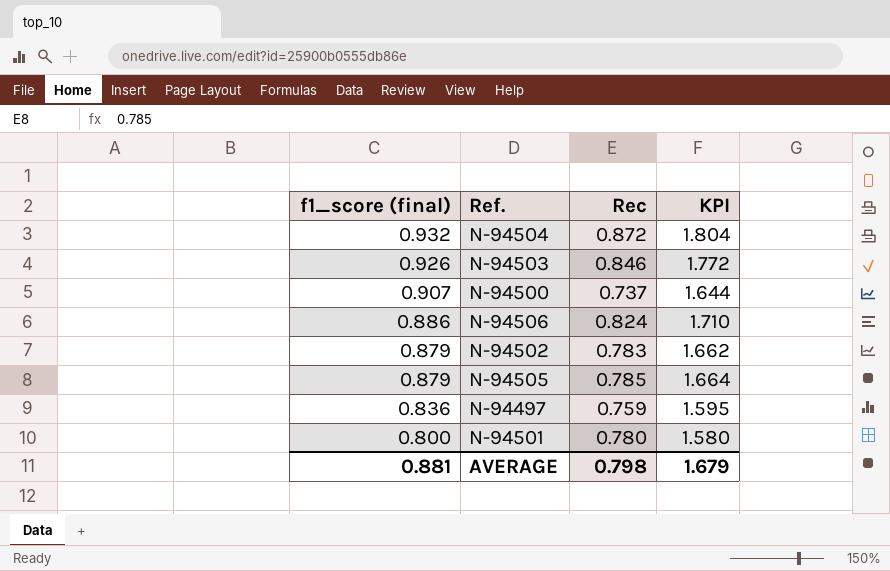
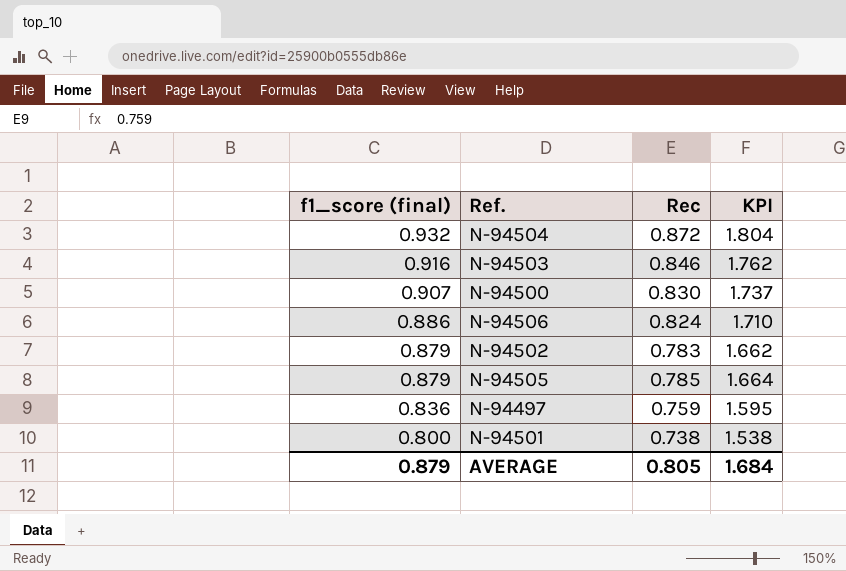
N-94503 | f1_score (final): 0.926 -> 0.916
N-94503 | KPI: 1.772 -> 1.762
N-94500 | Rec: 0.737 -> 0.830
N-94500 | KPI: 1.644 -> 1.737
N-94501 | Rec: 0.780 -> 0.738
N-94501 | KPI: 1.580 -> 1.538
AVERAGE | f1_score (final): 0.881 -> 0.879
AVERAGE | Rec: 0.798 -> 0.805
AVERAGE | KPI: 1.679 -> 1.684

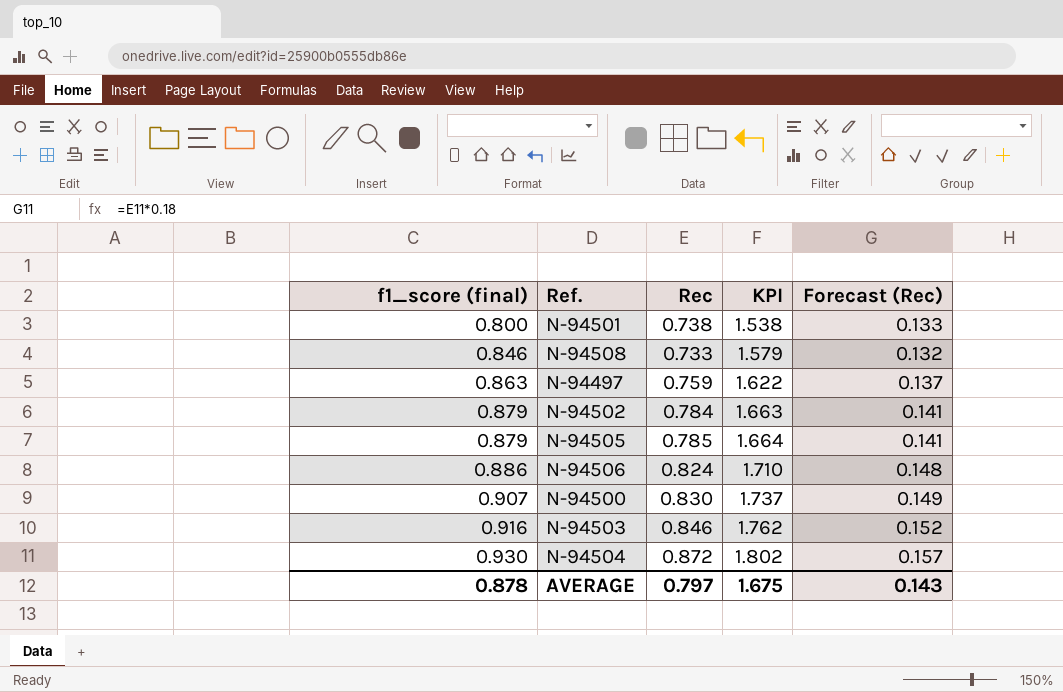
row order: f1_score (final) descending -> f1_score (final) ascending
column Forecast (Rec) | formula: none -> [Rec] * 0.18
row N-94508: none -> 0.846 | 0.733 | 1.579 | 0.132
N-94497 | f1_score (final): 0.836 -> 0.863
N-94497 | KPI: 1.595 -> 1.622
N-94502 | Rec: 0.783 -> 0.784
N-94502 | KPI: 1.662 -> 1.663
N-94504 | f1_score (final): 0.932 -> 0.930
N-94504 | KPI: 1.804 -> 1.802
AVERAGE | f1_score (final): 0.879 -> 0.878
AVERAGE | Rec: 0.805 -> 0.797
AVERAGE | KPI: 1.684 -> 1.675

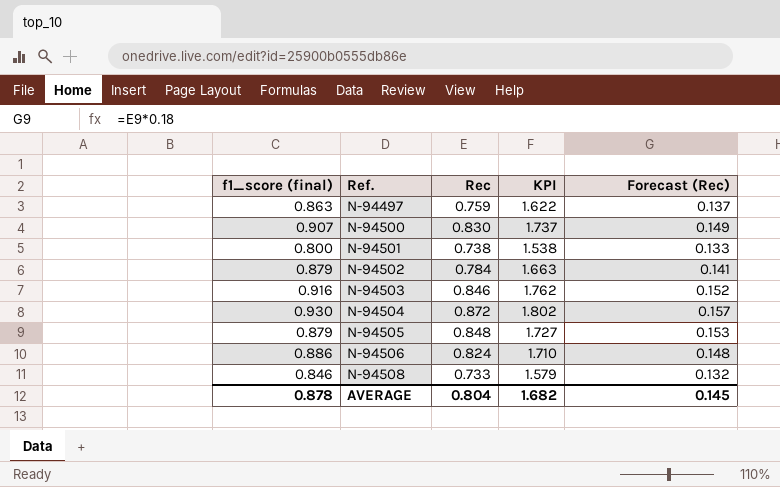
row order: f1_score (final) ascending -> Ref. ascending
N-94505 | Rec: 0.785 -> 0.848
N-94505 | KPI: 1.664 -> 1.727
N-94505 | Forecast (Rec): 0.141 -> 0.153
AVERAGE | Rec: 0.797 -> 0.804
AVERAGE | KPI: 1.675 -> 1.682
AVERAGE | Forecast (Rec): 0.143 -> 0.145

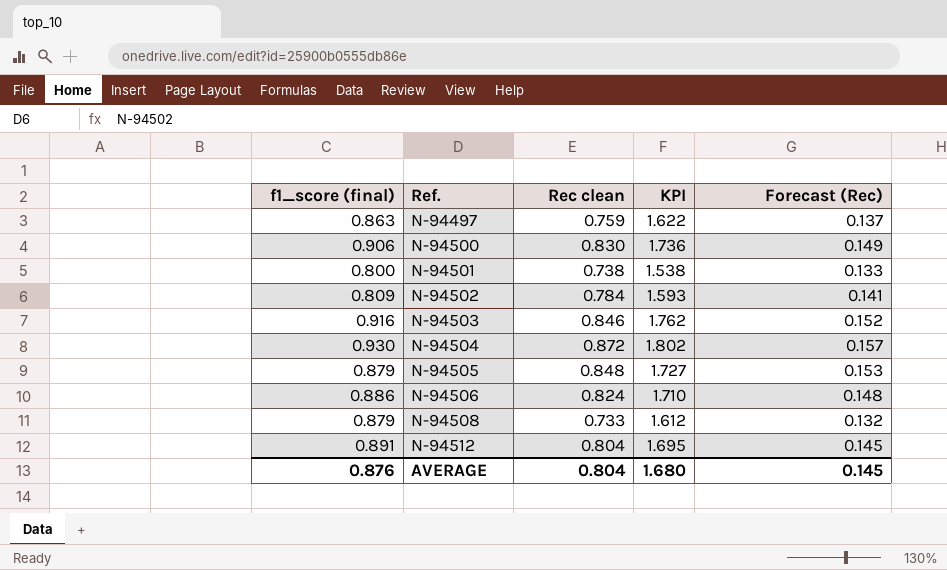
column name: Rec -> Rec clean
N-94500 | f1_score (final): 0.907 -> 0.906
N-94500 | KPI: 1.737 -> 1.736
N-94502 | f1_score (final): 0.879 -> 0.809
N-94502 | KPI: 1.663 -> 1.593
N-94508 | f1_score (final): 0.846 -> 0.879
N-94508 | KPI: 1.579 -> 1.612
row N-94512: none -> 0.891 | 0.804 | 1.695 | 0.145
AVERAGE | f1_score (final): 0.878 -> 0.876
AVERAGE | KPI: 1.682 -> 1.680

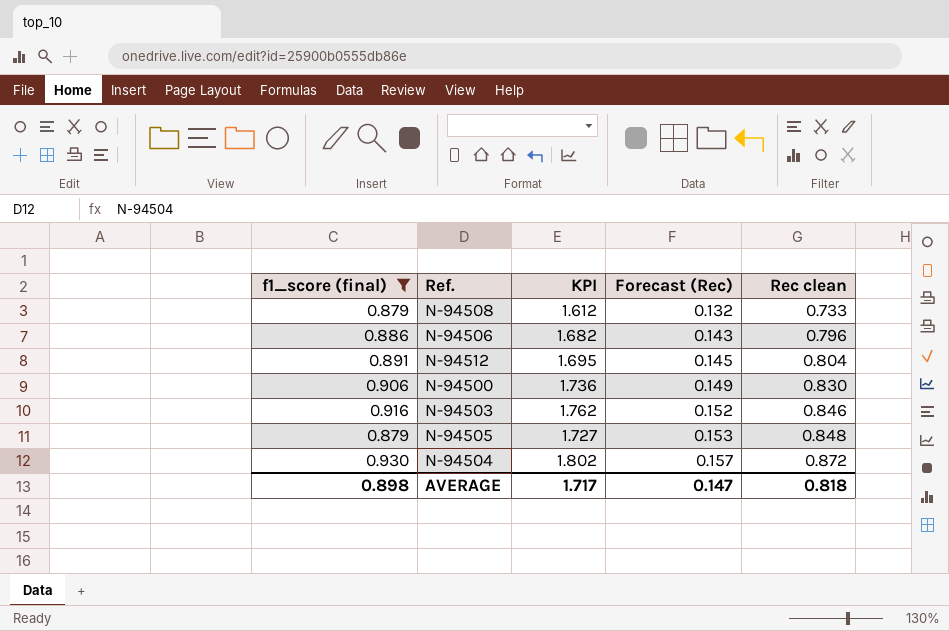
filter: none -> f1_score (final) >= 0.879
row order: Ref. ascending -> Forecast (Rec) ascending
column Rec clean | position: 3 -> 5
N-94506 | KPI: 1.710 -> 1.682
N-94506 | Forecast (Rec): 0.148 -> 0.143
N-94506 | Rec clean: 0.824 -> 0.796
AVERAGE | f1_score (final): 0.876 -> 0.898
AVERAGE | KPI: 1.680 -> 1.717
AVERAGE | Forecast (Rec): 0.145 -> 0.147
AVERAGE | Rec clean: 0.804 -> 0.818

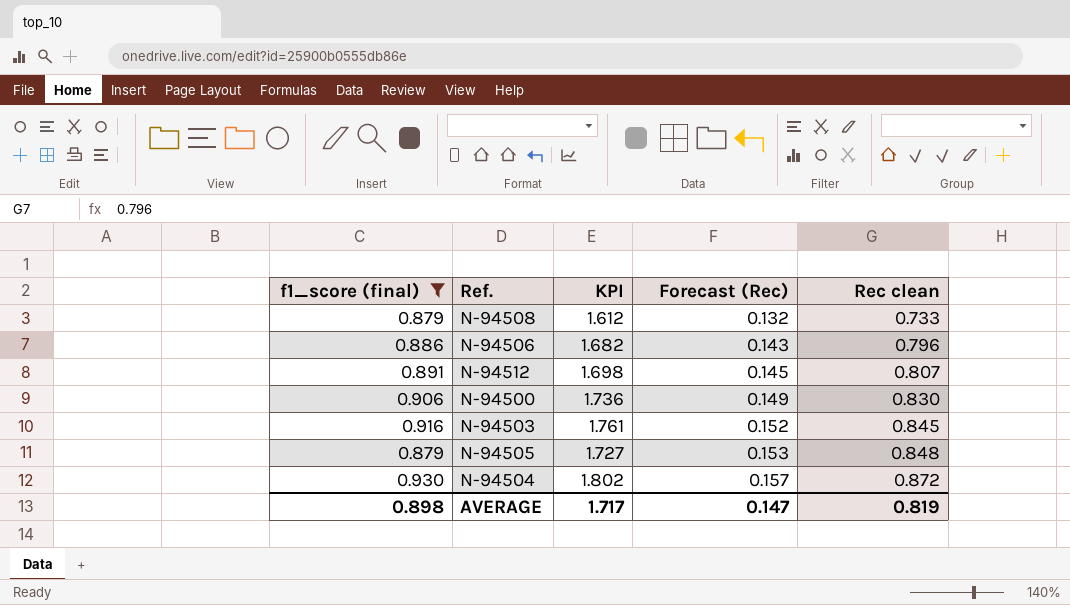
N-94512 | KPI: 1.695 -> 1.698
N-94512 | Rec clean: 0.804 -> 0.807
N-94503 | KPI: 1.762 -> 1.761
N-94503 | Rec clean: 0.846 -> 0.845
AVERAGE | Rec clean: 0.818 -> 0.819

